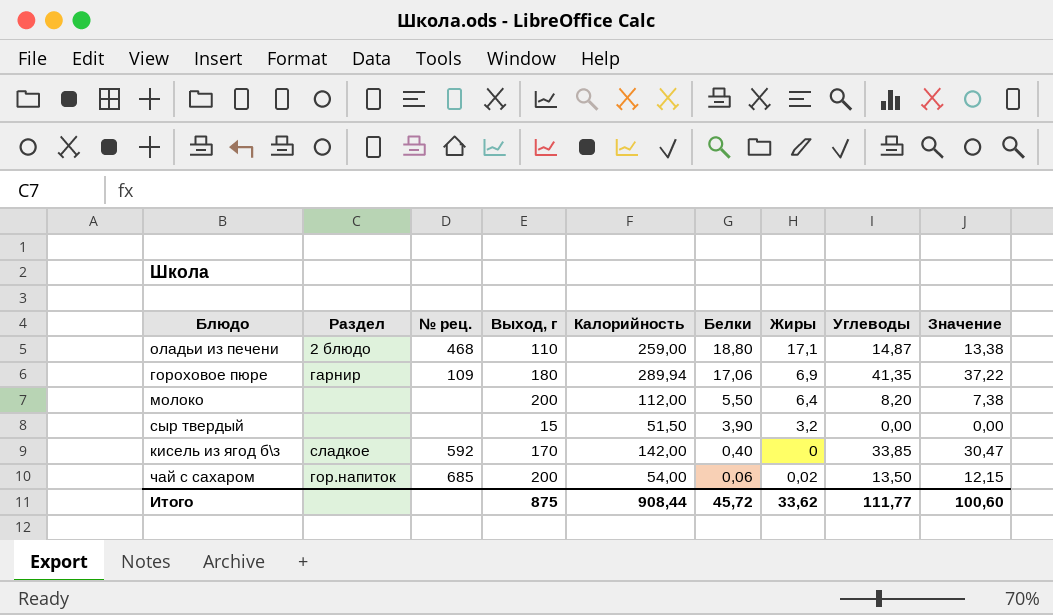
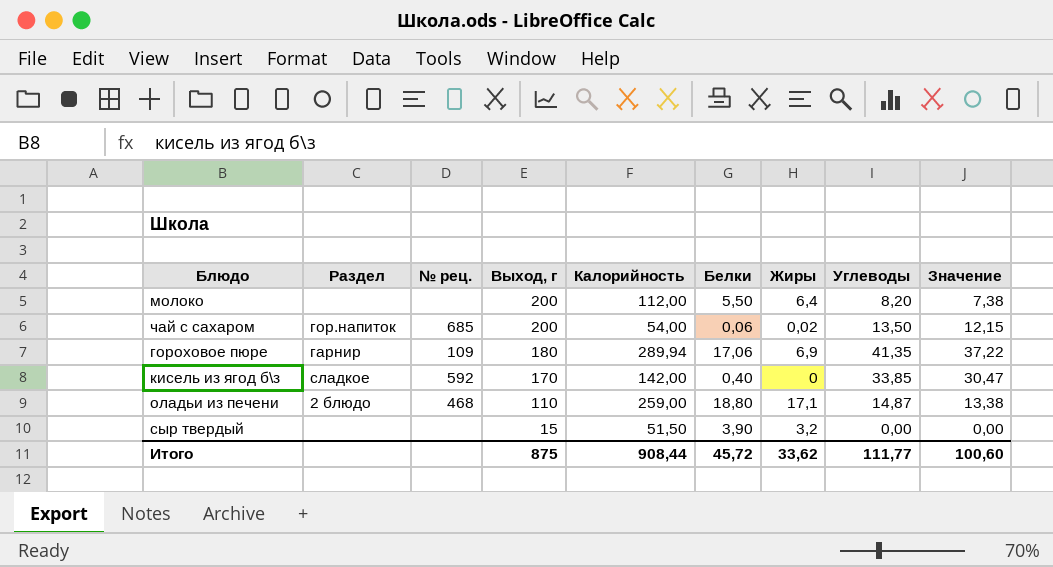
row order: Белки descending -> Выход, г descending

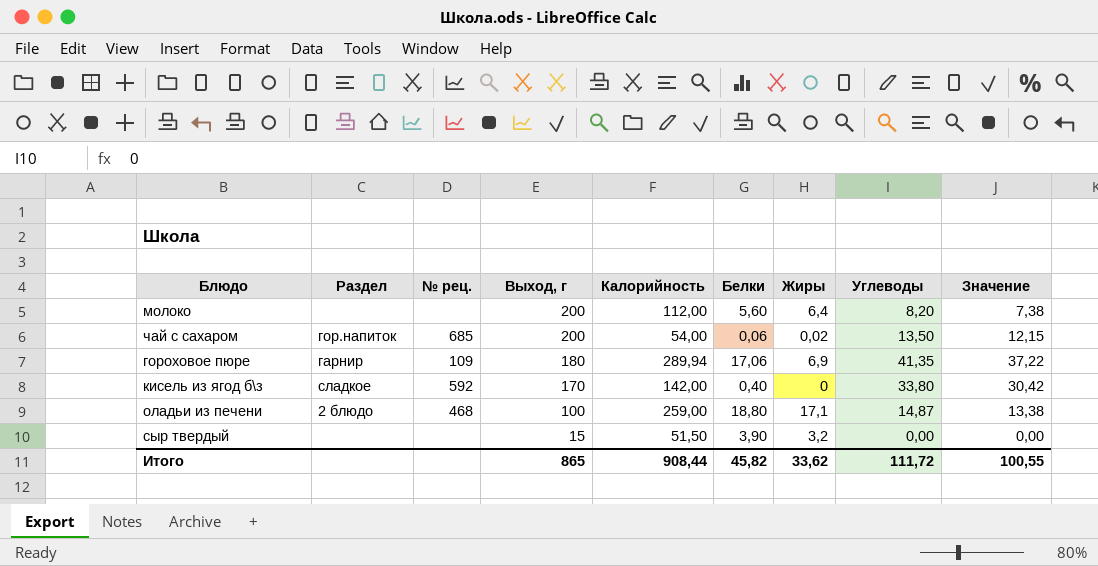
молоко | Белки: 5,50 -> 5,60
кисель из ягод б\з | Углеводы: 33,85 -> 33,80
кисель из ягод б\з | Значение: 30,47 -> 30,42
оладьи из печени | Выход, г: 110 -> 100
Итого | Выход, г: 875 -> 865
Итого | Белки: 45,72 -> 45,82
Итого | Углеводы: 111,77 -> 111,72
Итого | Значение: 100,60 -> 100,55

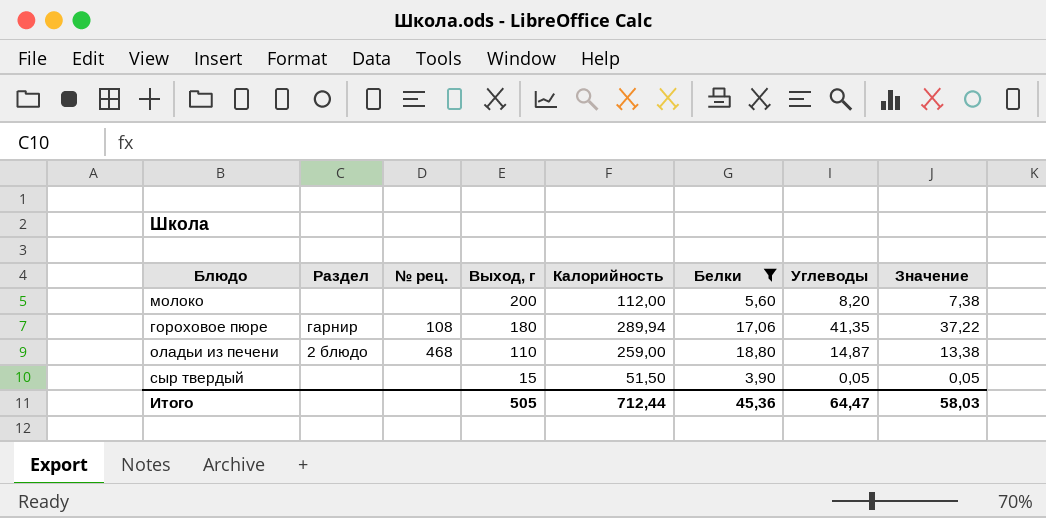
filter: none -> Белки >= 3,90
column Жиры | position: 7 -> none
гороховое пюре | № рец.: 109 -> 108
оладьи из печени | Выход, г: 100 -> 110
сыр твердый | Углеводы: 0,00 -> 0,05
сыр твердый | Значение: 0,00 -> 0,05
Итого | Выход, г: 865 -> 505
Итого | Калорийность: 908,44 -> 712,44
Итого | Белки: 45,82 -> 45,36
Итого | Углеводы: 111,72 -> 64,47
Итого | Значение: 100,55 -> 58,03

